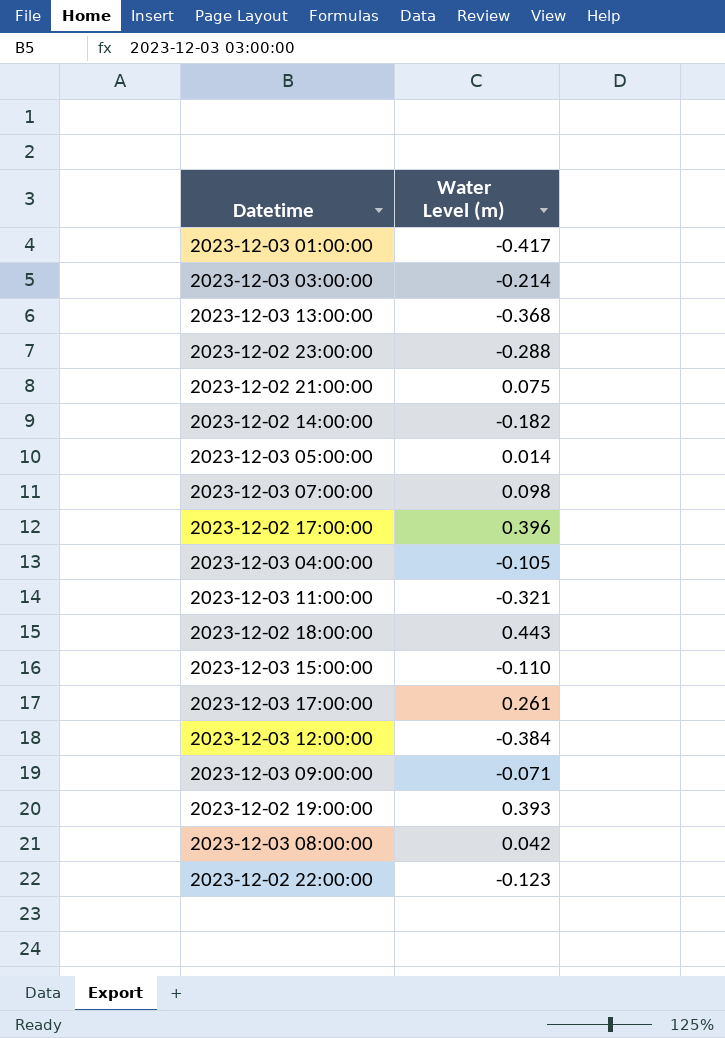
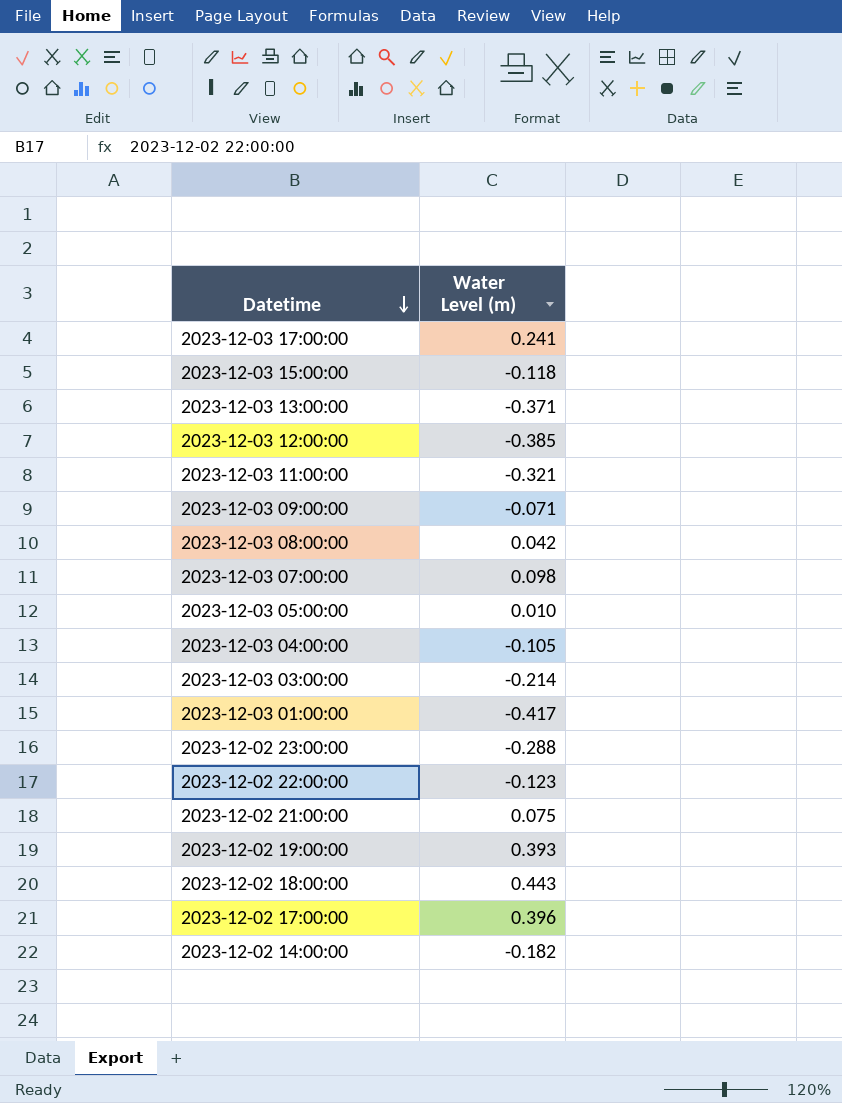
row order: none -> Datetime descending
2023-12-03 17:00:00 | Water Level (m): 0.261 -> 0.241
2023-12-03 15:00:00 | Water Level (m): -0.110 -> -0.118
2023-12-03 13:00:00 | Water Level (m): -0.368 -> -0.371
2023-12-03 12:00:00 | Water Level (m): -0.384 -> -0.385
2023-12-03 05:00:00 | Water Level (m): 0.014 -> 0.010

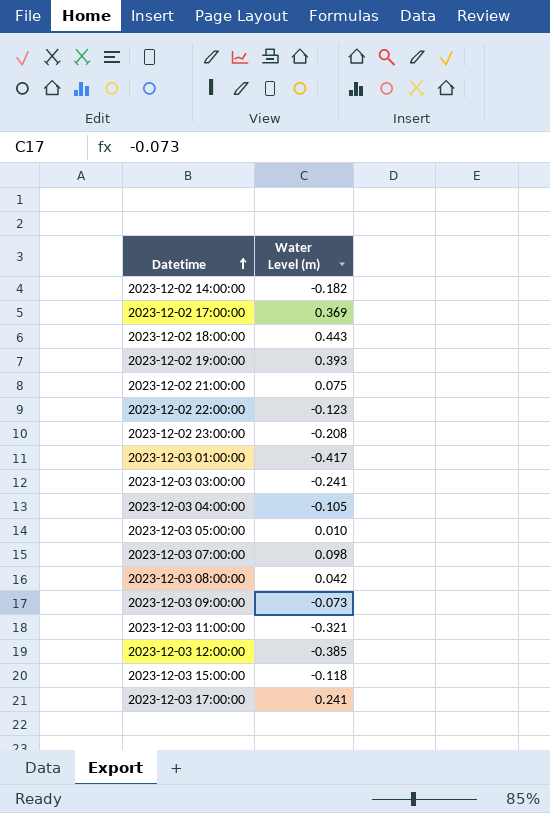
row order: Datetime descending -> Datetime ascending
row 2023-12-03 13:00:00: -0.371 -> none
2023-12-02 17:00:00 | Water Level (m): 0.396 -> 0.369
2023-12-02 23:00:00 | Water Level (m): -0.288 -> -0.208
2023-12-03 03:00:00 | Water Level (m): -0.214 -> -0.241
2023-12-03 09:00:00 | Water Level (m): -0.071 -> -0.073

